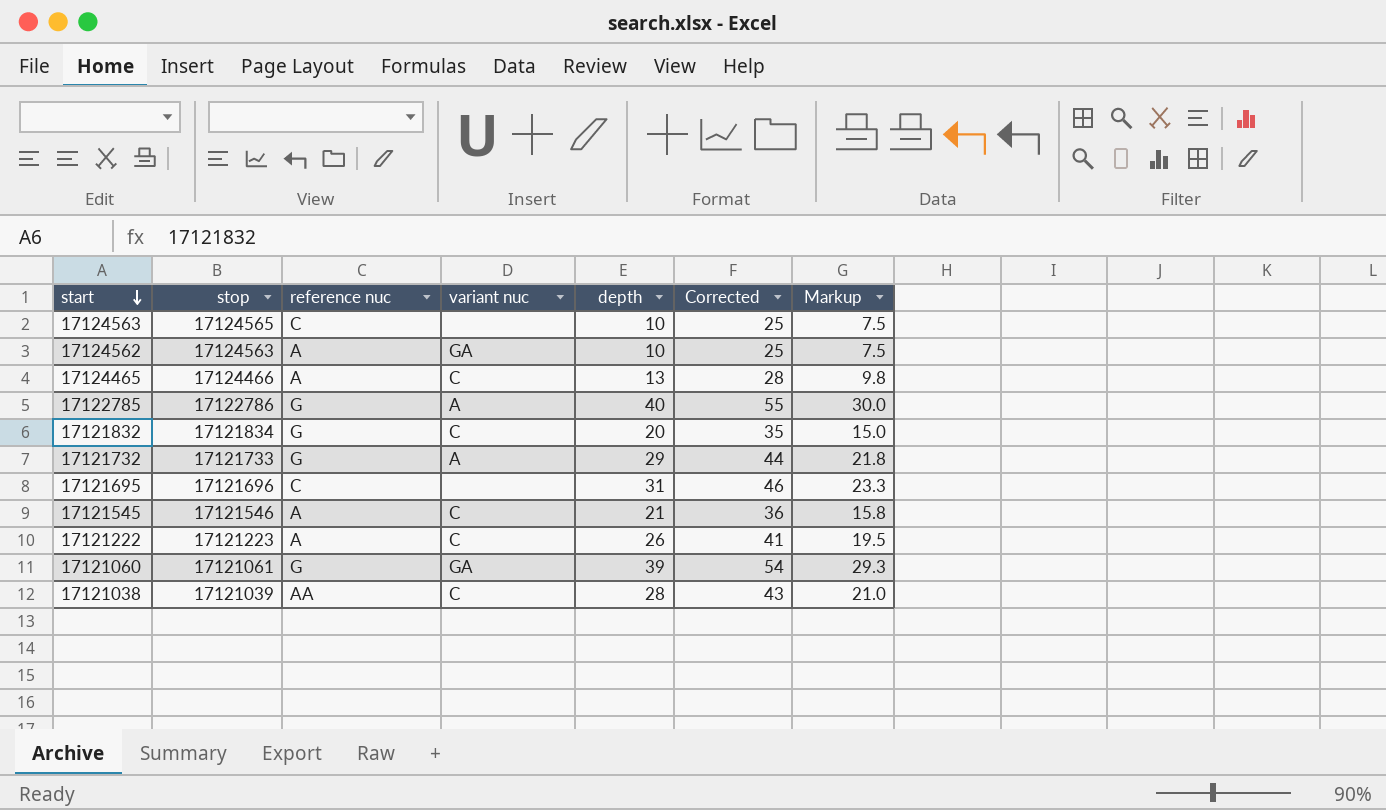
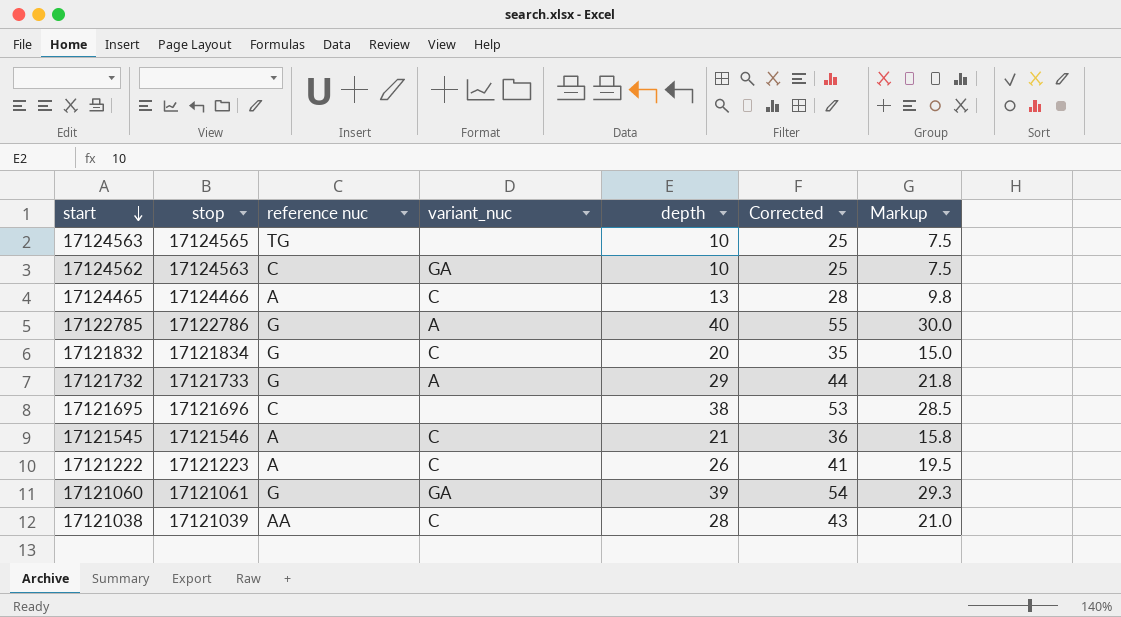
column name: variant nuc -> variant_nuc
17124563 | reference nuc: C -> TG
17124562 | reference nuc: A -> C
17121695 | depth: 31 -> 38
17121695 | Corrected: 46 -> 53
17121695 | Markup: 23.3 -> 28.5

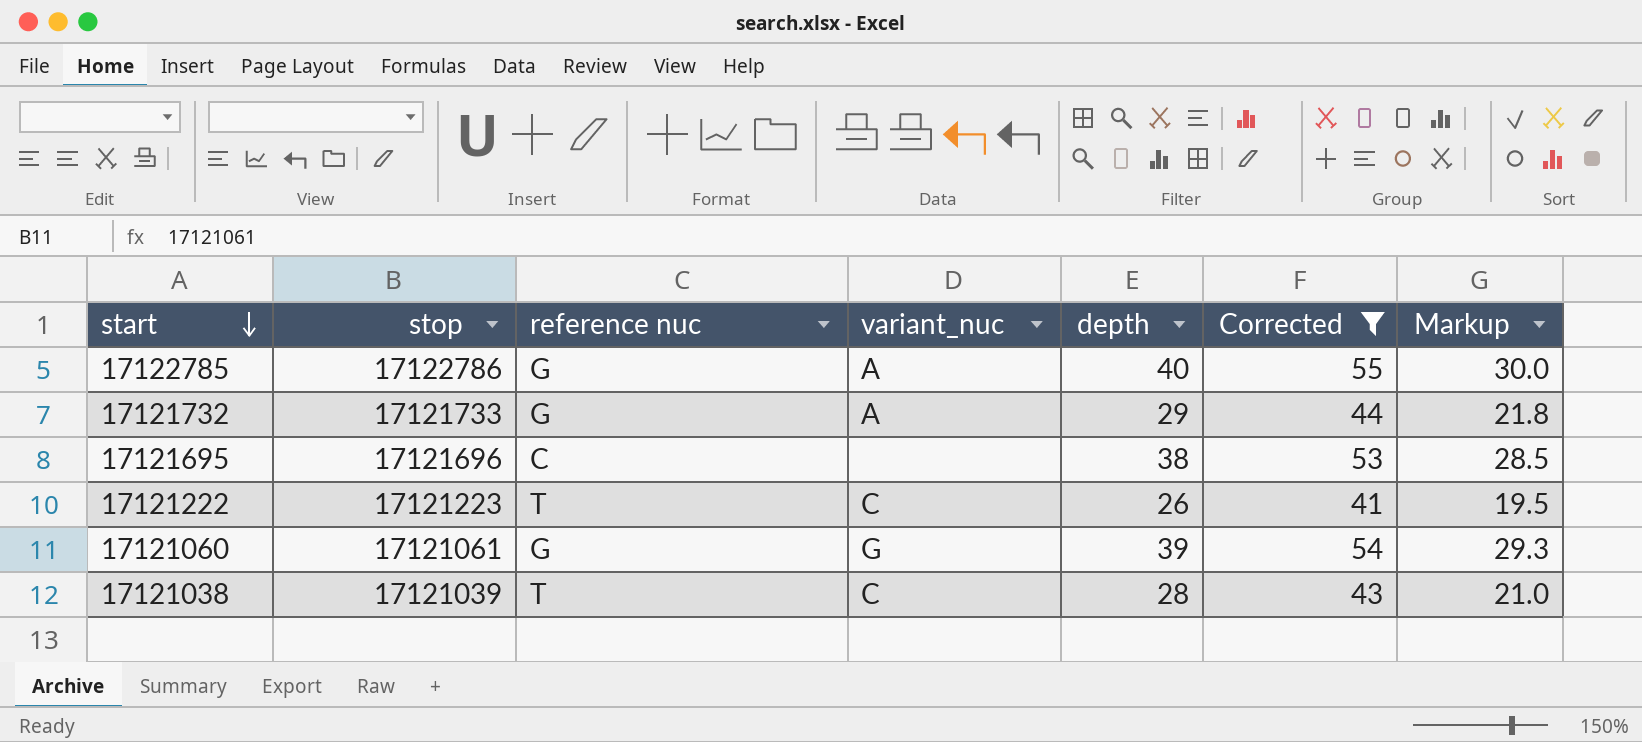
filter: none -> Corrected >= 41
17121222 | reference nuc: A -> T
17121060 | variant_nuc: GA -> G
17121038 | reference nuc: AA -> T

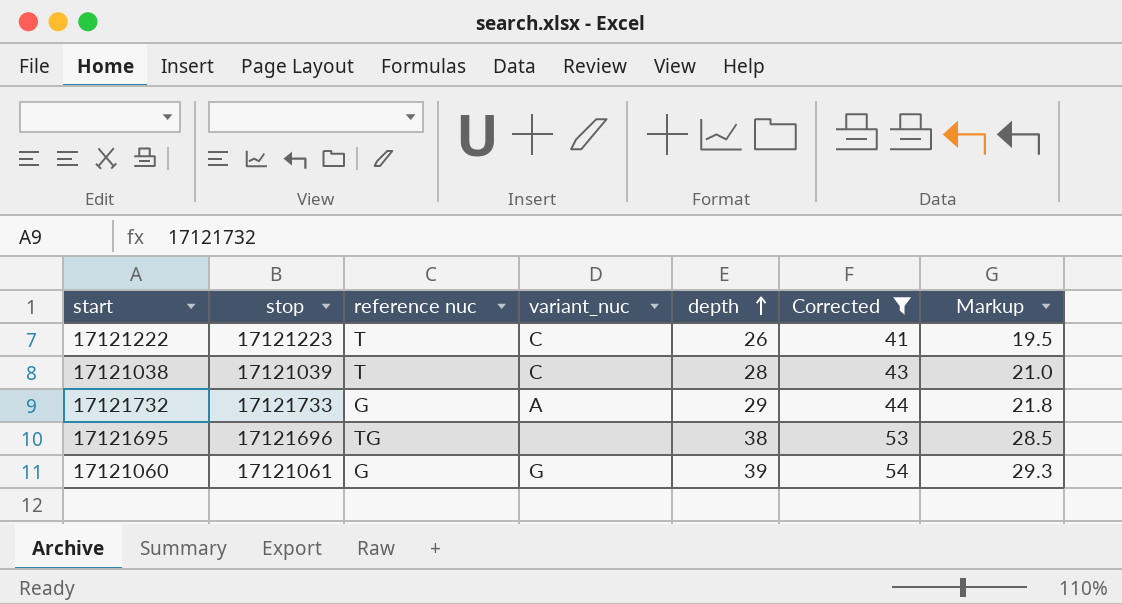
row order: start descending -> depth ascending
row 17122785: 17122786 | G | A | 40 | 55 | 30.0 -> none
17121695 | reference nuc: C -> TG

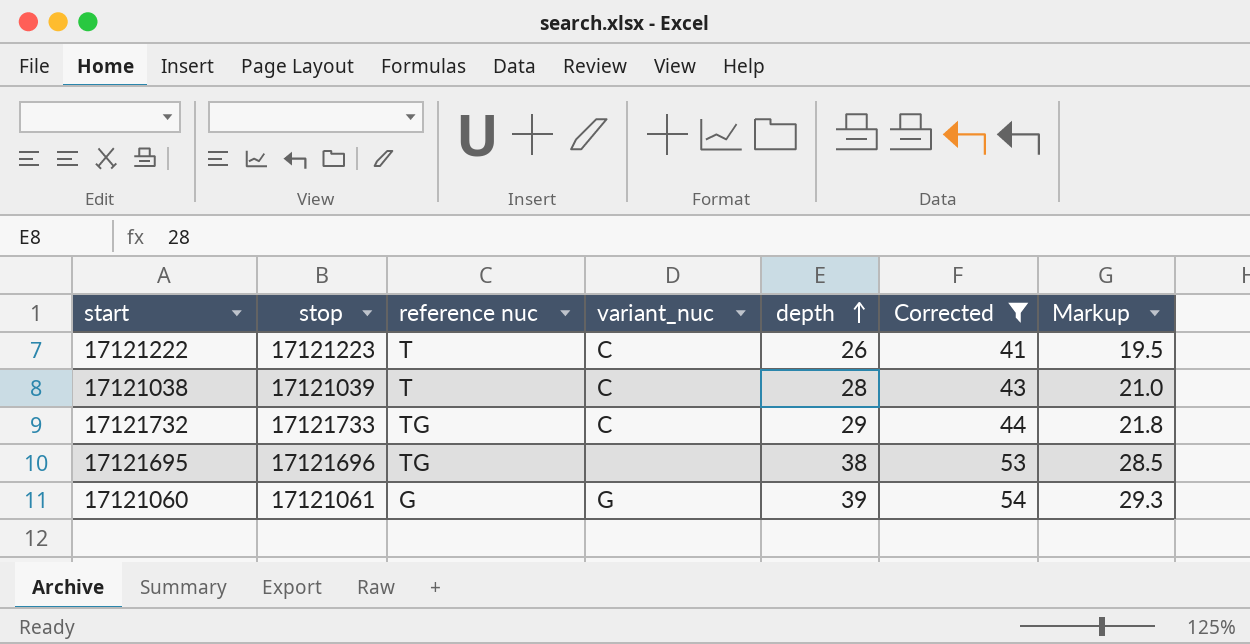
17121732 | reference nuc: G -> TG
17121732 | variant_nuc: A -> C

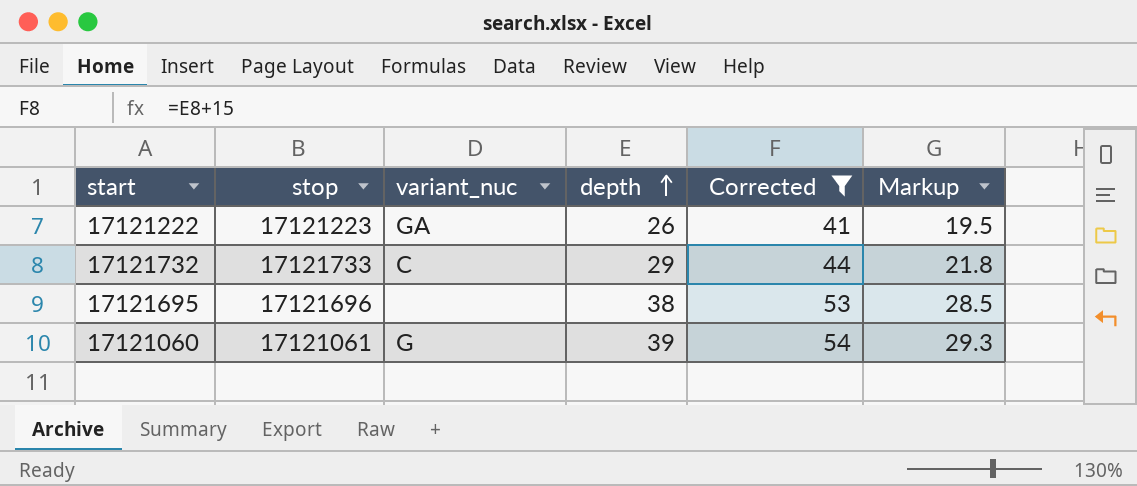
column reference nuc | position: 3 -> none
row 17121038: 17121039 | T | C | 28 | 43 | 21.0 -> none
17121222 | variant_nuc: C -> GA

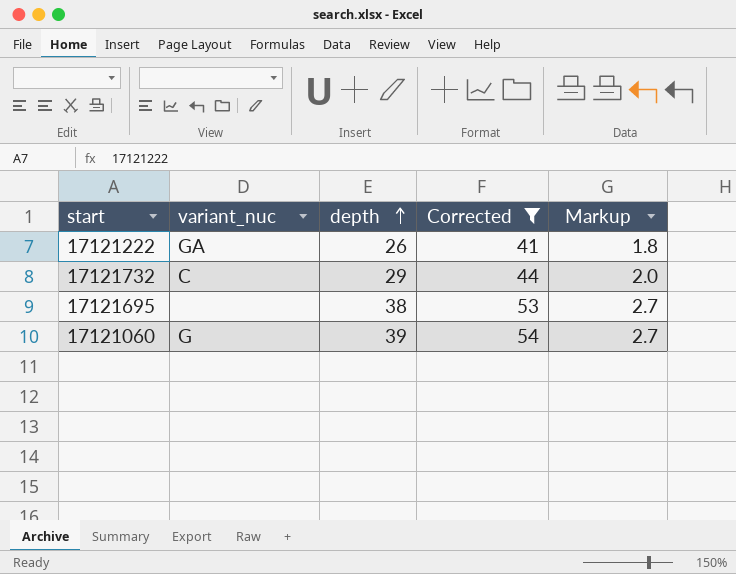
column stop | position: 2 -> none
column Markup | formula: [depth] * 0.75 -> [depth] * 0.07

